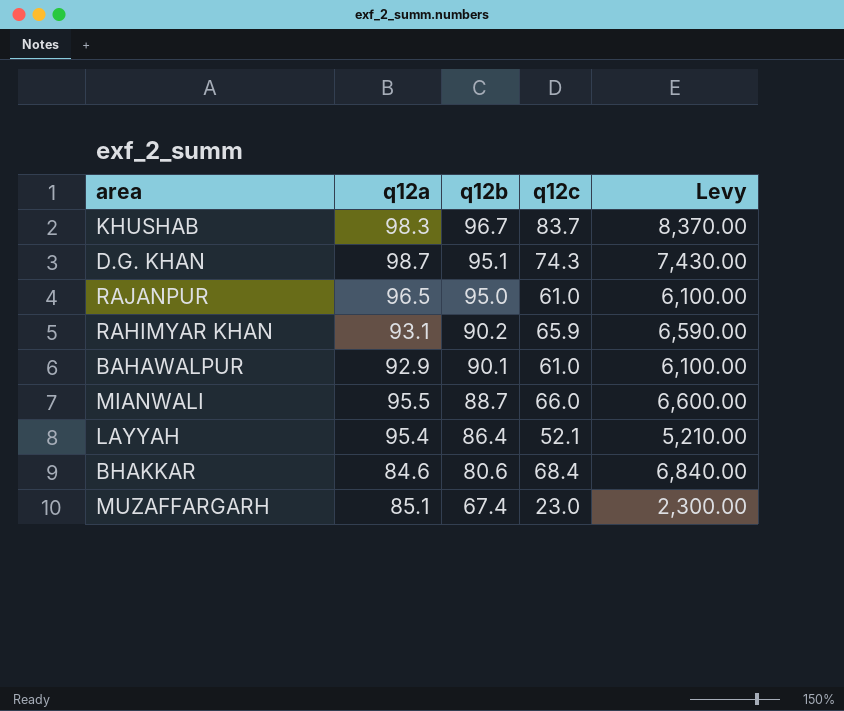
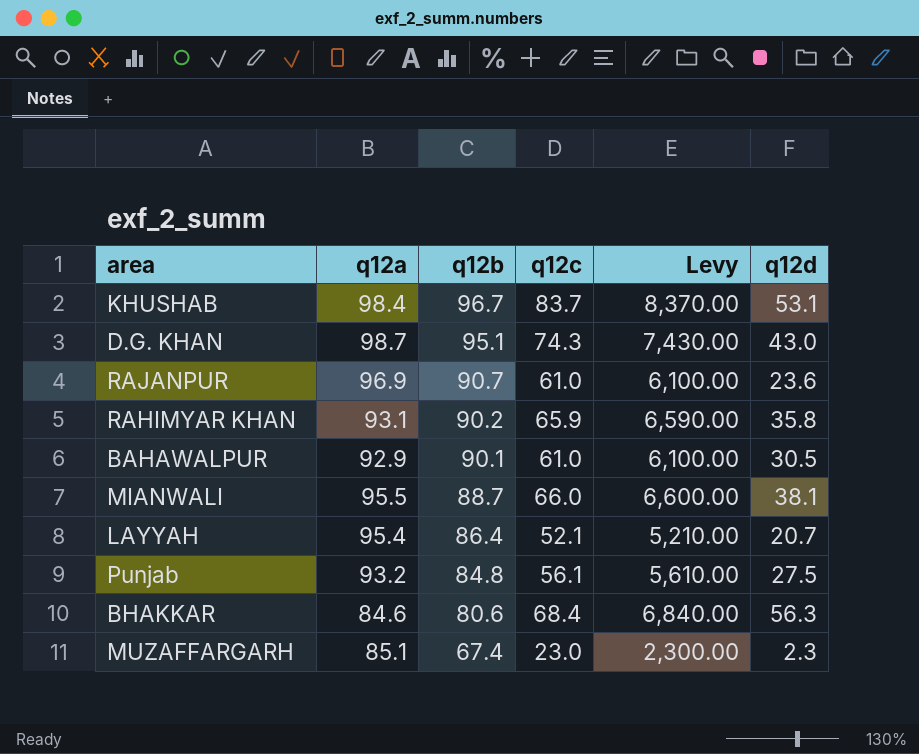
column q12d | position: none -> 6
KHUSHAB | q12a: 98.3 -> 98.4
RAJANPUR | q12a: 96.5 -> 96.9
RAJANPUR | q12b: 95.0 -> 90.7
row Punjab: none -> 93.2 | 84.8 | 56.1 | 5,610.00 | 27.5

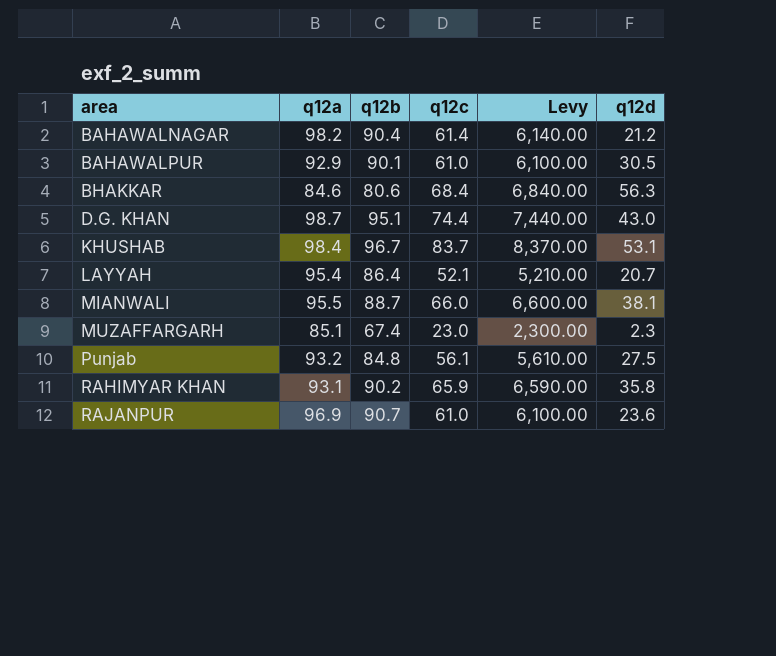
row order: q12b descending -> area ascending
row BAHAWALNAGAR: none -> 98.2 | 90.4 | 61.4 | 6,140.00 | 21.2
D.G. KHAN | q12c: 74.3 -> 74.4
D.G. KHAN | Levy: 7,430.00 -> 7,440.00

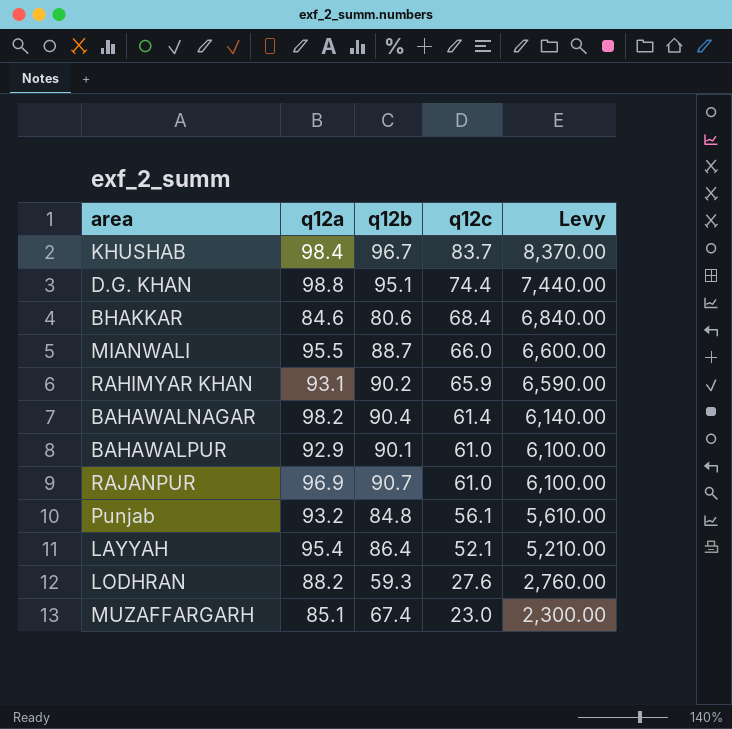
row order: area ascending -> q12c descending
column q12d | position: 6 -> none
D.G. KHAN | q12a: 98.7 -> 98.8
row LODHRAN: none -> 88.2 | 59.3 | 27.6 | 2,760.00

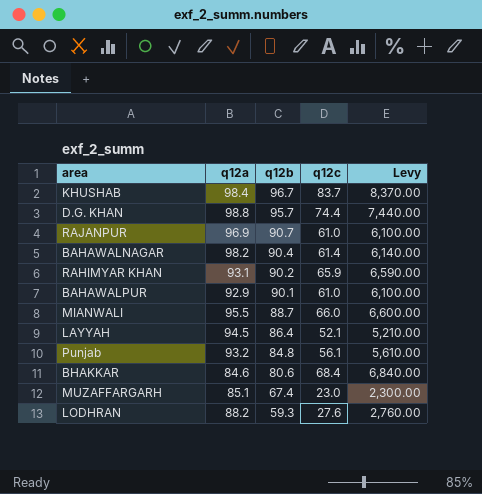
row order: q12c descending -> q12b descending
D.G. KHAN | q12b: 95.1 -> 95.7
LAYYAH | q12a: 95.4 -> 94.5

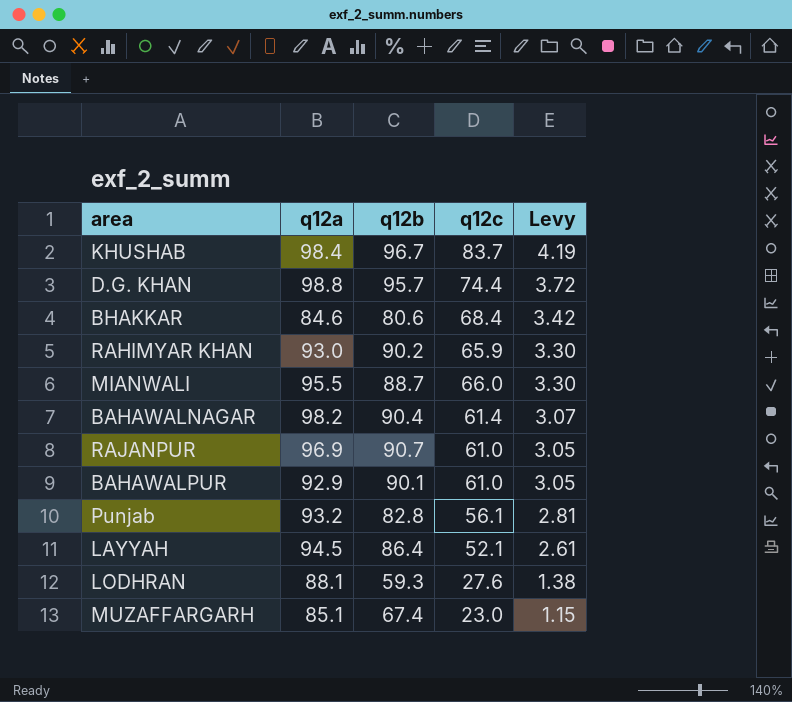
row order: q12b descending -> Levy descending
column Levy | formula: [q12c] * 100 -> [q12c] * 0.05
RAHIMYAR KHAN | q12a: 93.1 -> 93.0
Punjab | q12b: 84.8 -> 82.8
LODHRAN | q12a: 88.2 -> 88.1

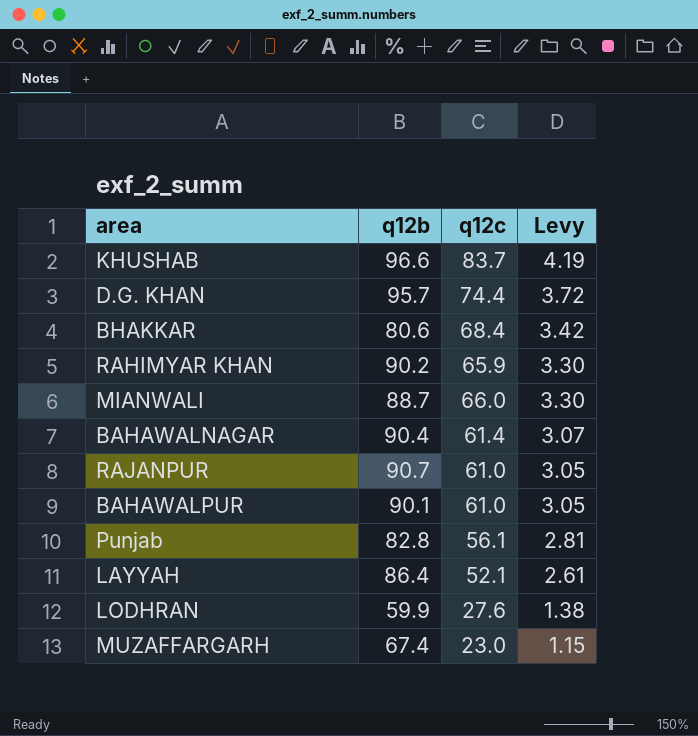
column q12a | position: 2 -> none
KHUSHAB | q12b: 96.7 -> 96.6
LODHRAN | q12b: 59.3 -> 59.9

